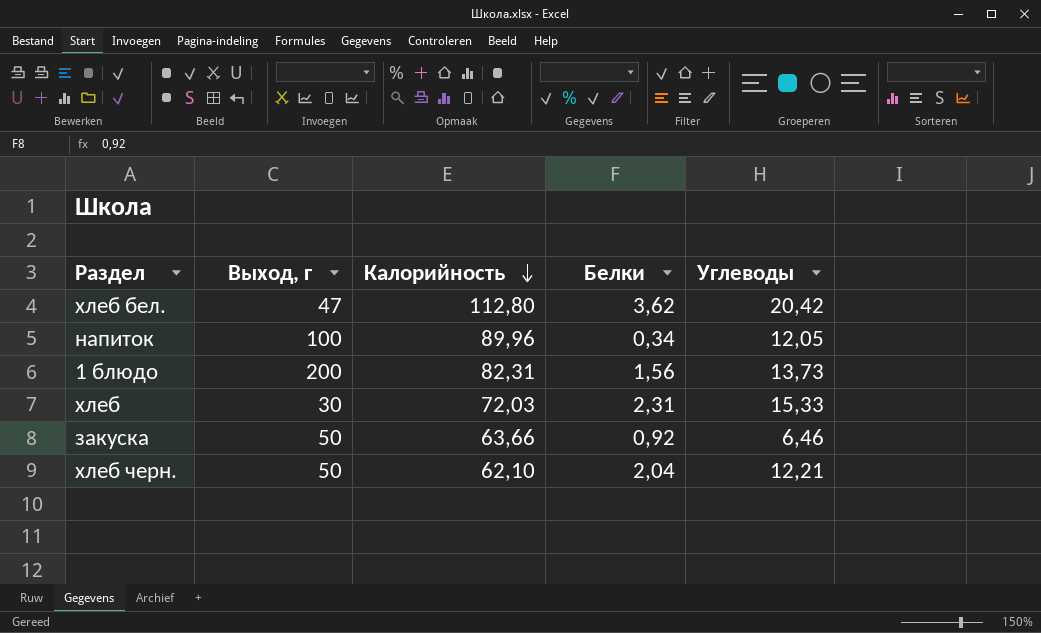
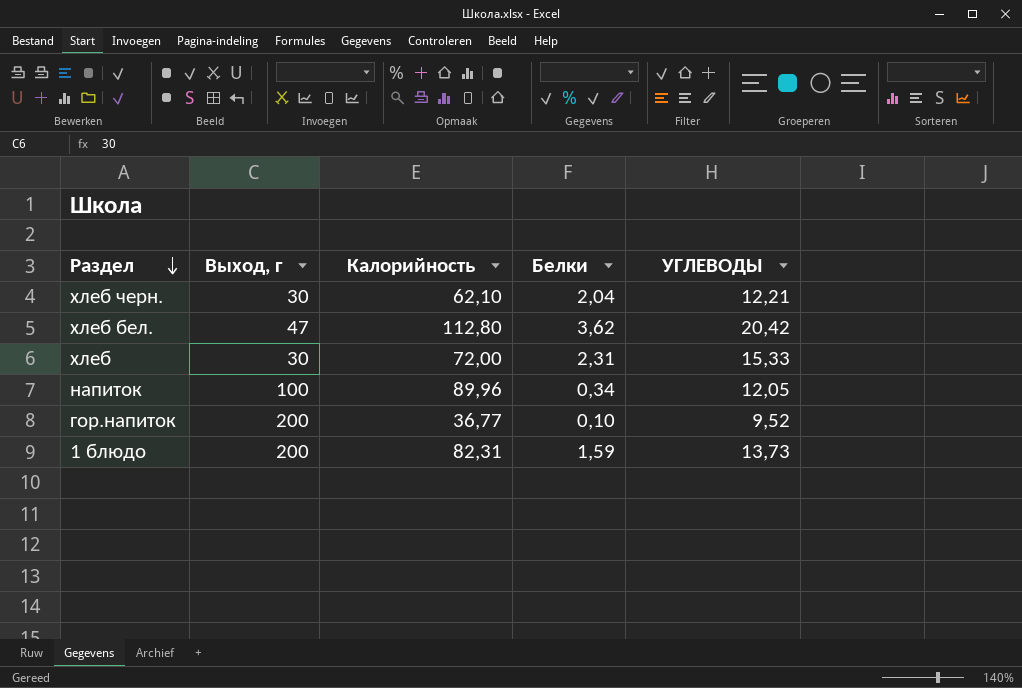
row order: Калорийность descending -> Раздел descending
column name: Углеводы -> УГЛЕВОДЫ
row закуска: 50 | 63,66 | 0,92 | 6,46 -> none
хлеб черн. | Выход, г: 50 -> 30
хлеб | Калорийность: 72,03 -> 72,00
row гор.напиток: none -> 200 | 36,77 | 0,10 | 9,52
1 блюдо | Белки: 1,56 -> 1,59

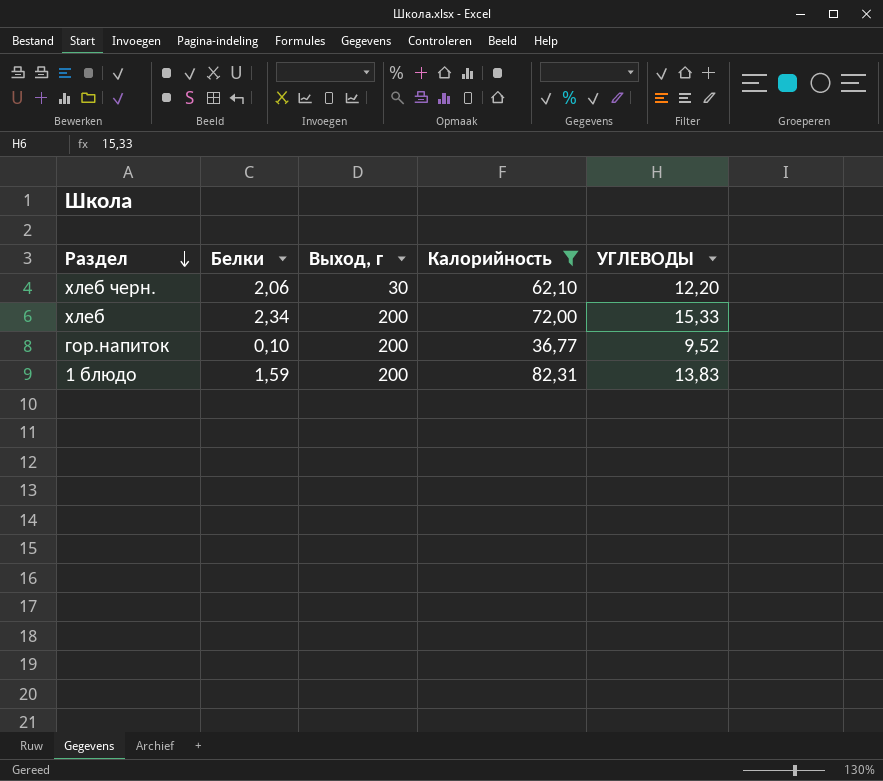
filter: none -> Калорийность <= 82,31
column Белки | position: 4 -> 2
хлеб черн. | Белки: 2,04 -> 2,06
хлеб черн. | УГЛЕВОДЫ: 12,21 -> 12,20
хлеб | Белки: 2,31 -> 2,34
хлеб | Выход, г: 30 -> 200
1 блюдо | УГЛЕВОДЫ: 13,73 -> 13,83

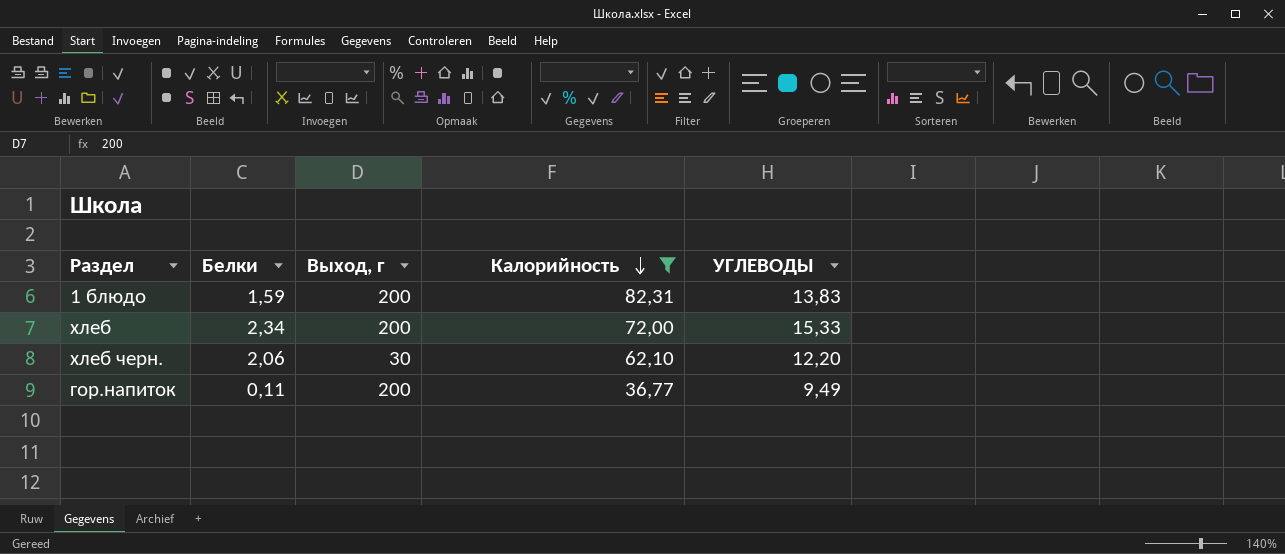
row order: Раздел descending -> Калорийность descending
гор.напиток | Белки: 0,10 -> 0,11
гор.напиток | УГЛЕВОДЫ: 9,52 -> 9,49

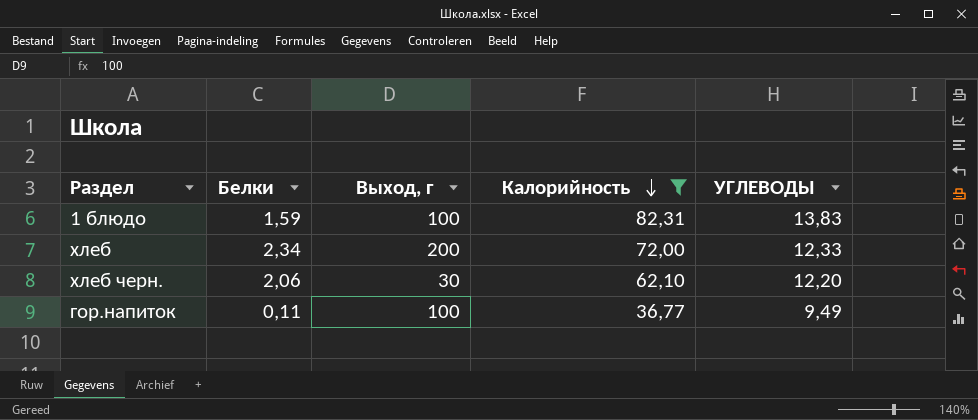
1 блюдо | Выход, г: 200 -> 100
хлеб | УГЛЕВОДЫ: 15,33 -> 12,33
гор.напиток | Выход, г: 200 -> 100

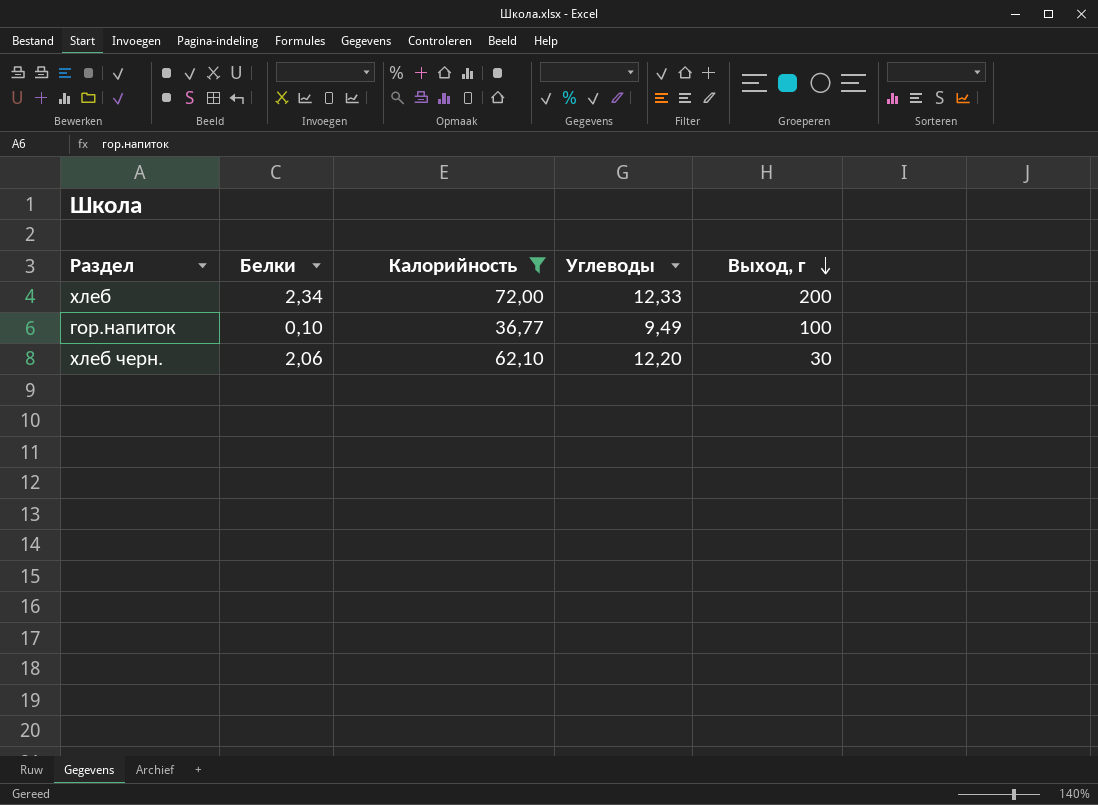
row order: Калорийность descending -> Выход, г descending
column name: УГЛЕВОДЫ -> Углеводы
column Выход, г | position: 3 -> 5
row 1 блюдо: 1,59 | 100 | 82,31 | 13,83 -> none
гор.напиток | Белки: 0,11 -> 0,10

